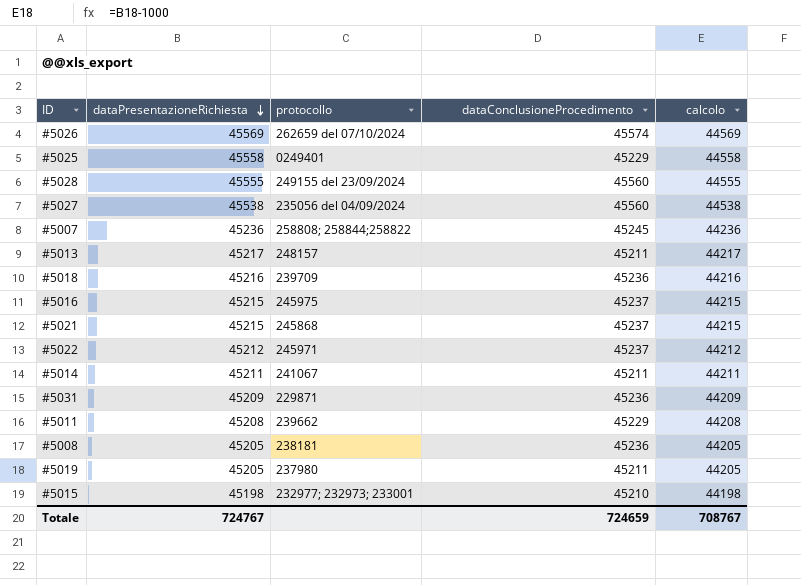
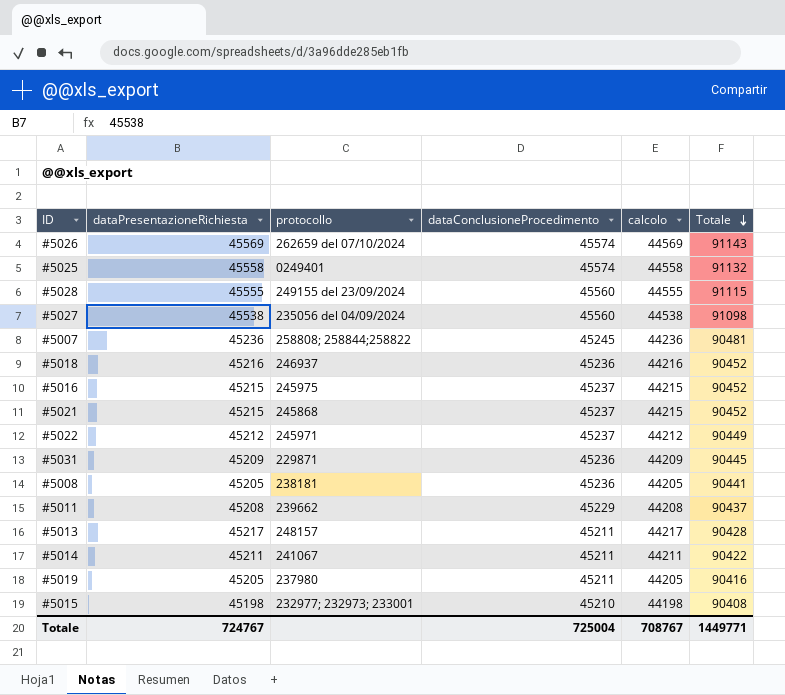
row order: dataPresentazioneRichiesta descending -> Totale descending
column Totale | formula: none -> [dataPresentazioneRichiesta] + [dataConclusioneProcedimento]
#5025 | dataConclusioneProcedimento: 45229 -> 45574
#5018 | protocollo: 239709 -> 246937
Totale | dataConclusioneProcedimento: 724659 -> 725004

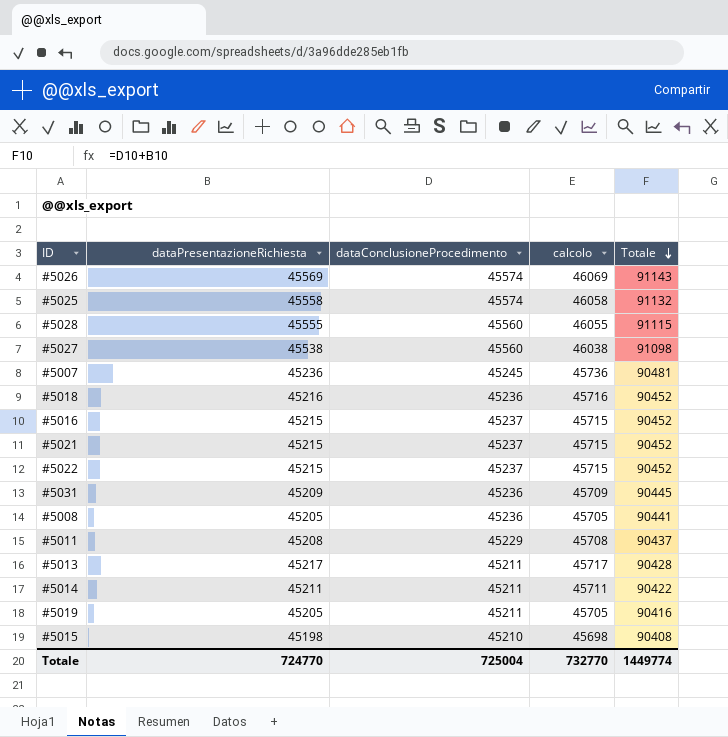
column protocollo | position: 3 -> none
column calcolo | formula: [dataPresentazioneRichiesta] - 1000 -> [dataPresentazioneRichiesta] + 500
#5022 | dataPresentazioneRichiesta: 45212 -> 45215
#5022 | Totale: 90449 -> 90452
Totale | dataPresentazioneRichiesta: 724767 -> 724770
Totale | calcolo: 708767 -> 732770
Totale | Totale: 1449771 -> 1449774

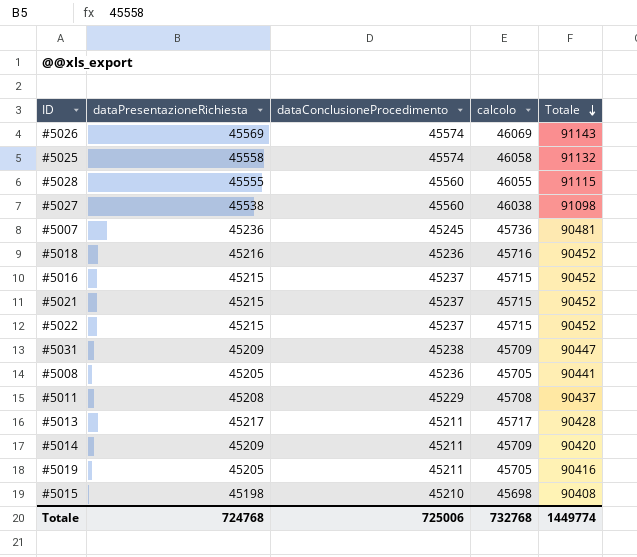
#5031 | dataConclusioneProcedimento: 45236 -> 45238
#5031 | Totale: 90445 -> 90447
#5014 | dataPresentazioneRichiesta: 45211 -> 45209
#5014 | calcolo: 45711 -> 45709
#5014 | Totale: 90422 -> 90420
Totale | dataPresentazioneRichiesta: 724770 -> 724768
Totale | dataConclusioneProcedimento: 725004 -> 725006
Totale | calcolo: 732770 -> 732768

